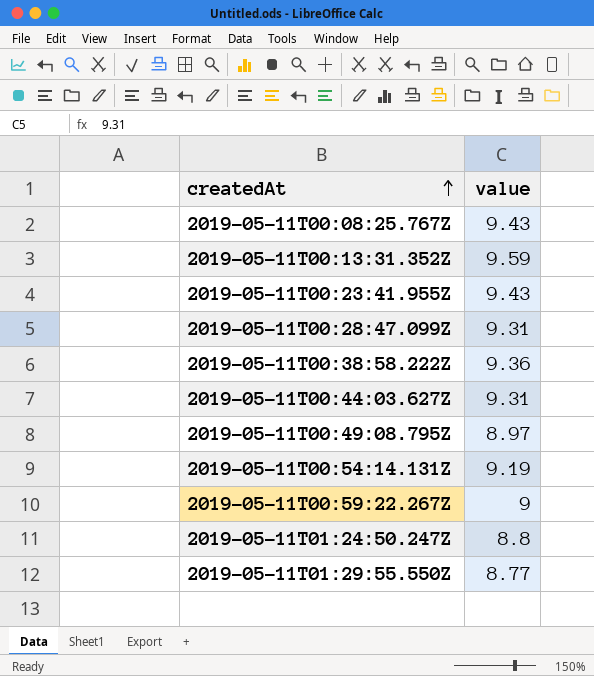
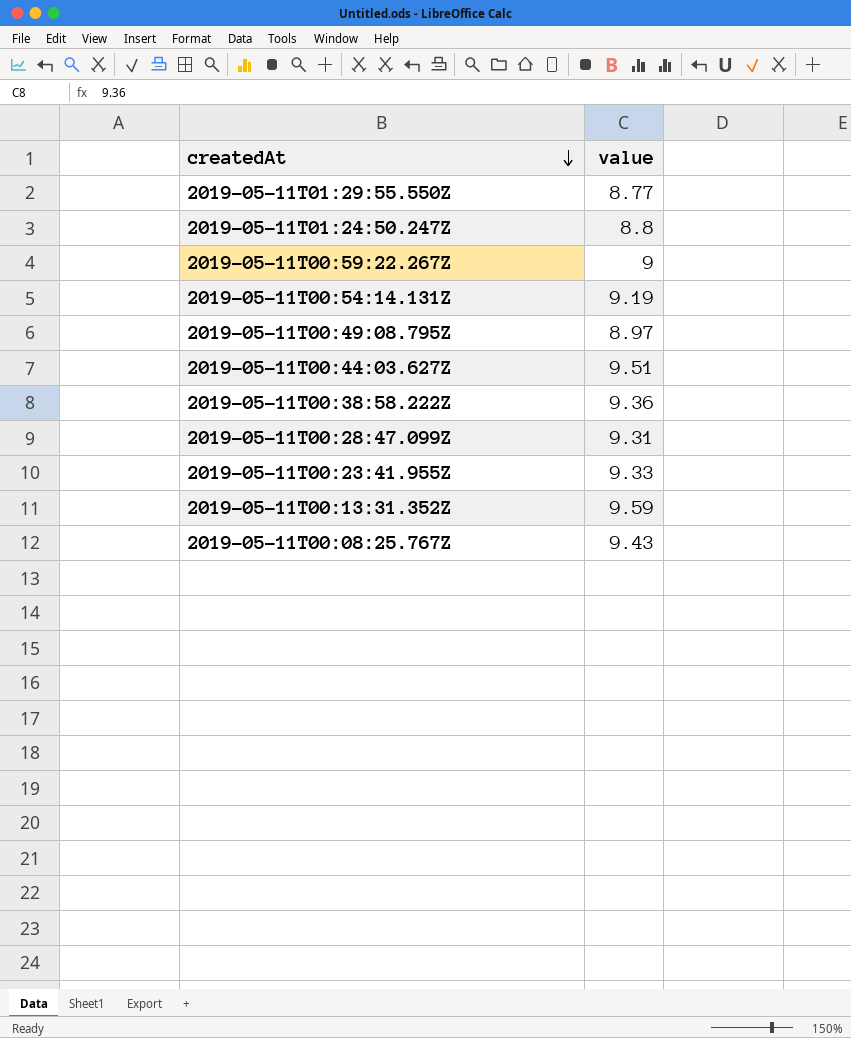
row order: createdAt ascending -> createdAt descending
2019-05-11T00:44:03.627Z | value: 9.31 -> 9.51
2019-05-11T00:23:41.955Z | value: 9.43 -> 9.33

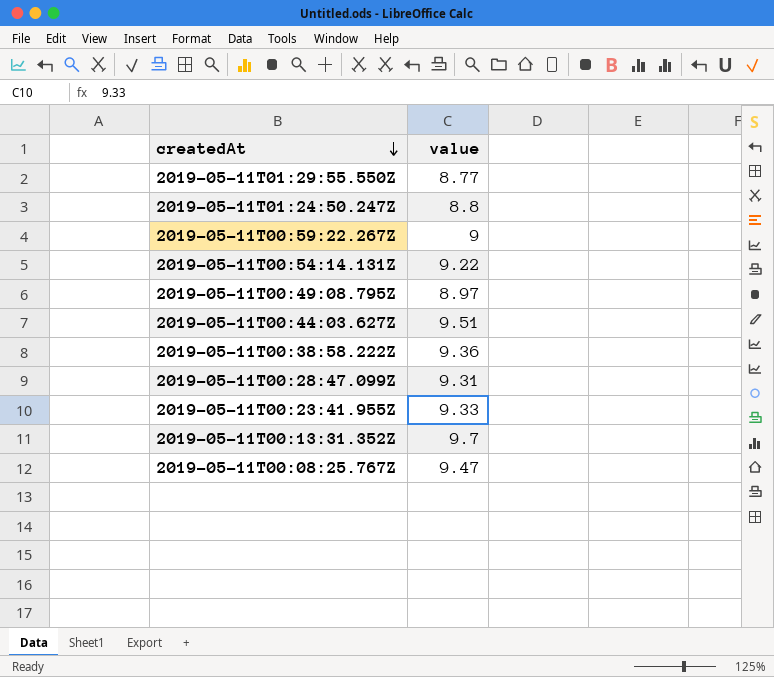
2019-05-11T00:54:14.131Z | value: 9.19 -> 9.22
2019-05-11T00:13:31.352Z | value: 9.59 -> 9.7
2019-05-11T00:08:25.767Z | value: 9.43 -> 9.47

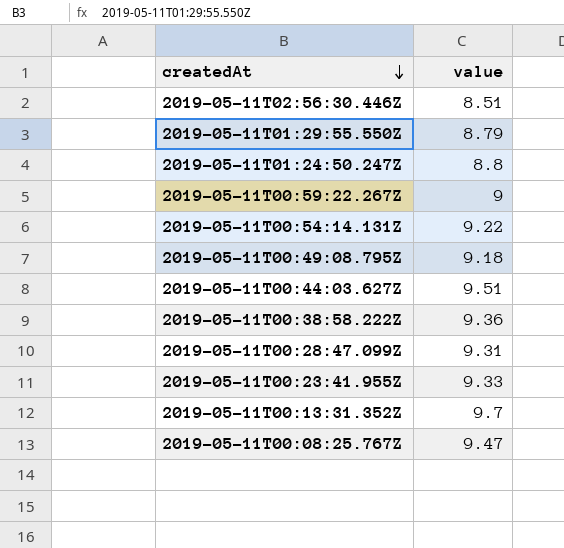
row 2019-05-11T02:56:30.446Z: none -> 8.51
2019-05-11T01:29:55.550Z | value: 8.77 -> 8.79
2019-05-11T00:49:08.795Z | value: 8.97 -> 9.18

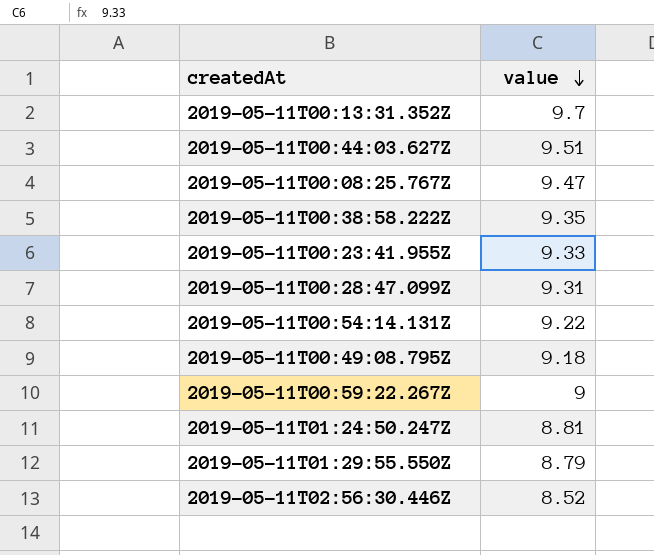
row order: createdAt descending -> value descending
2019-05-11T00:38:58.222Z | value: 9.36 -> 9.35
2019-05-11T01:24:50.247Z | value: 8.8 -> 8.81
2019-05-11T02:56:30.446Z | value: 8.51 -> 8.52

